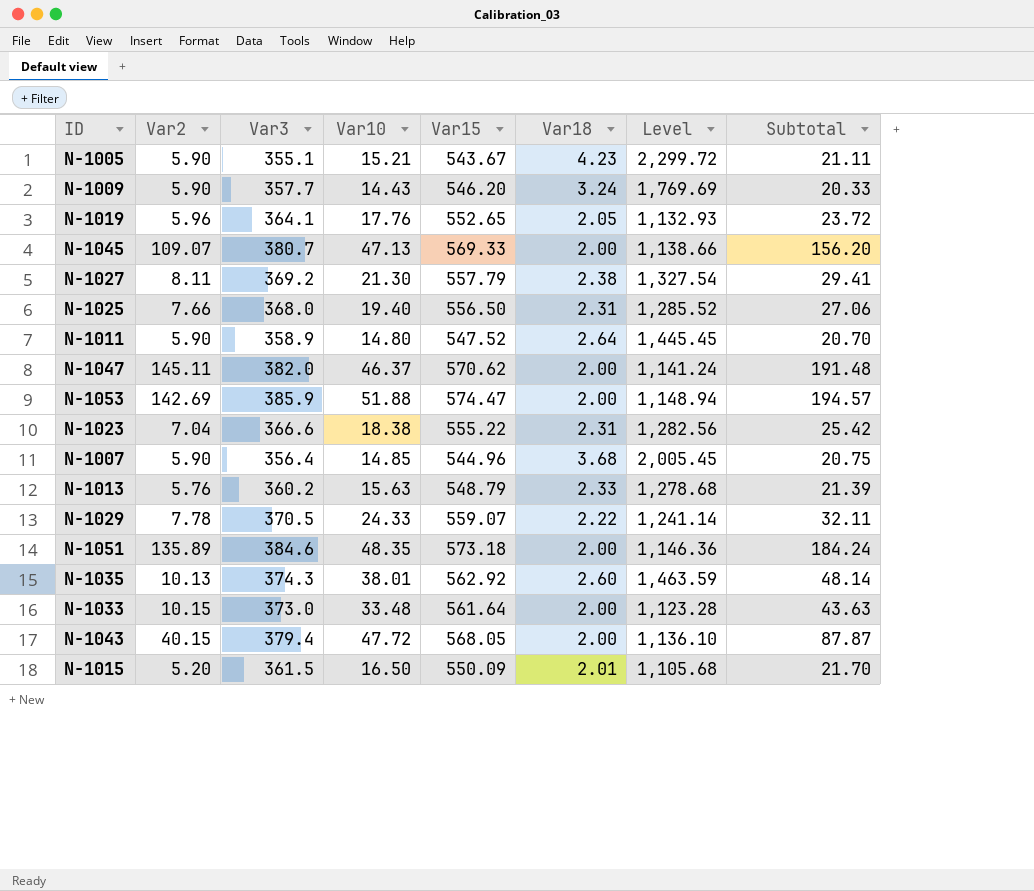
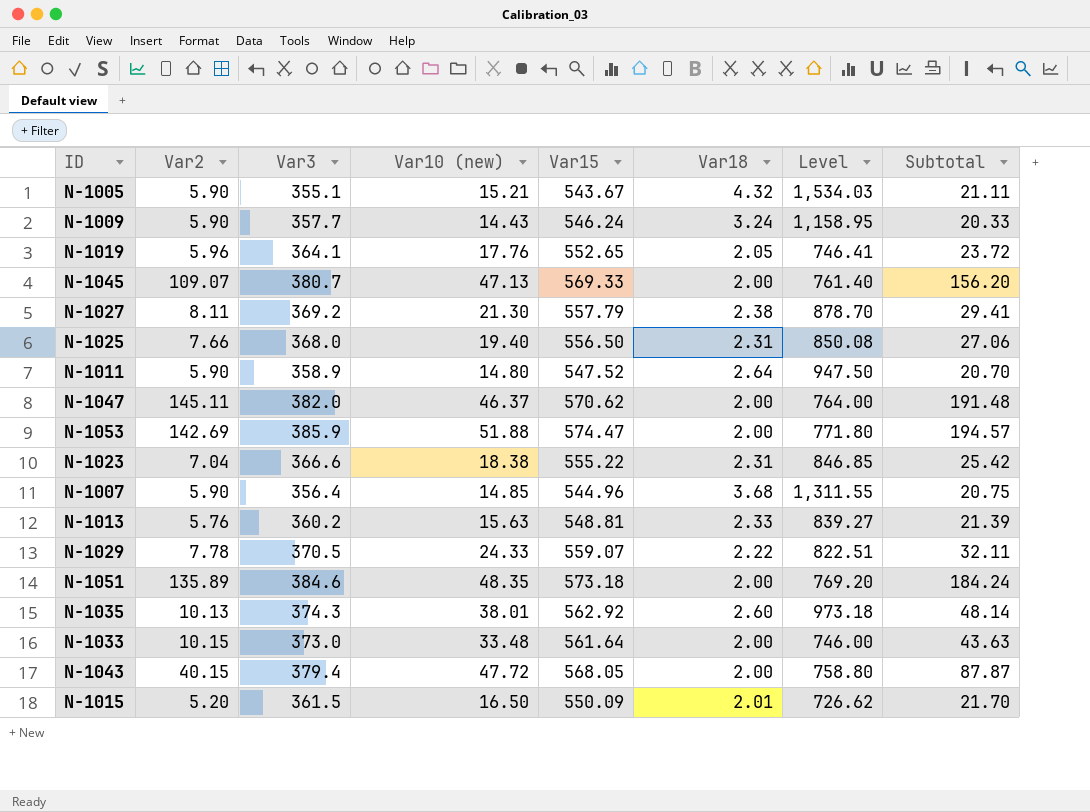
column name: Var10 -> Var10 (new)
column Level | formula: [Var15] * [Var18] -> [Var3] * [Var18]
N-1005 | Var18: 4.23 -> 4.32
N-1009 | Var15: 546.20 -> 546.24
N-1013 | Var15: 548.79 -> 548.81

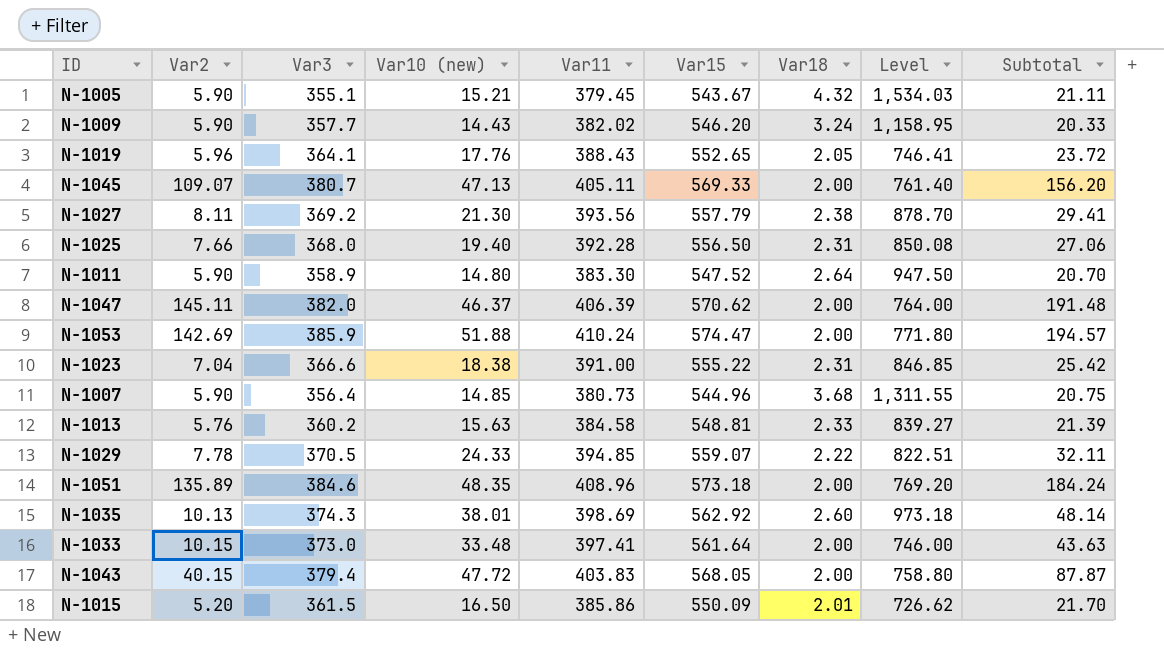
column Var11 | position: none -> 5
N-1009 | Var15: 546.24 -> 546.20

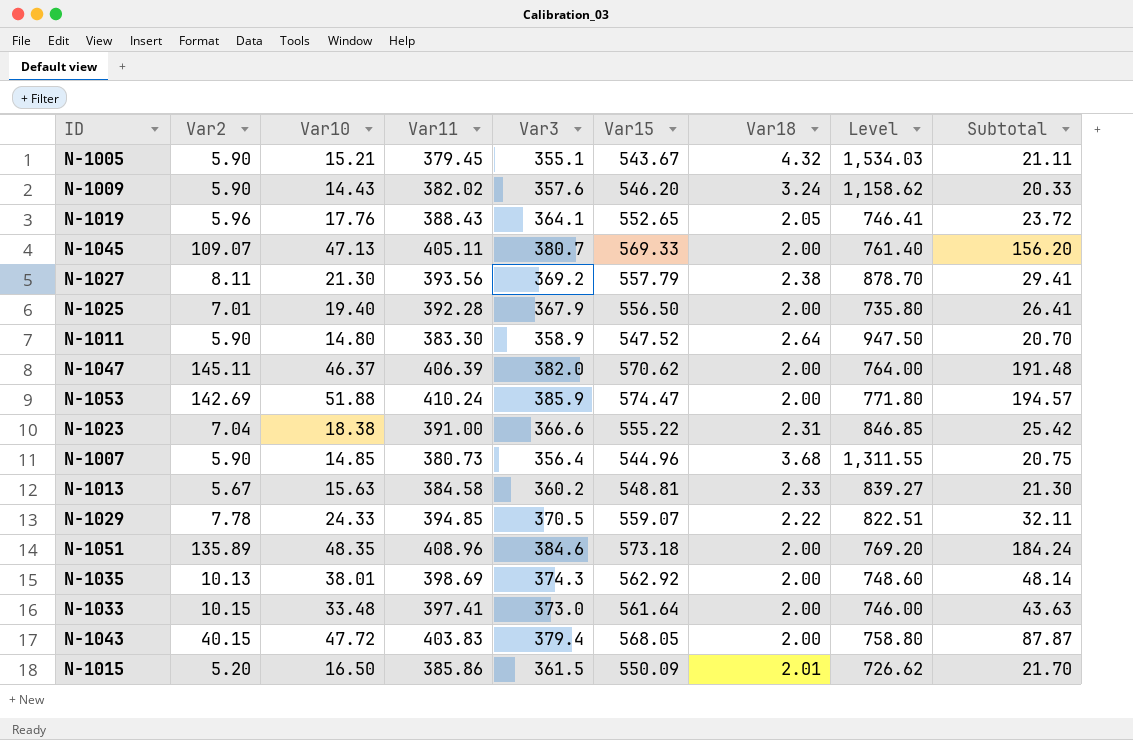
column name: Var10 (new) -> Var10
column Var3 | position: 3 -> 5
N-1009 | Var3: 357.7 -> 357.6
N-1009 | Level: 1,158.95 -> 1,158.62
N-1025 | Var2: 7.66 -> 7.01
N-1025 | Var3: 368.0 -> 367.9
N-1025 | Var18: 2.31 -> 2.00
N-1025 | Level: 850.08 -> 735.80
N-1025 | Subtotal: 27.06 -> 26.41
N-1013 | Var2: 5.76 -> 5.67
N-1013 | Subtotal: 21.39 -> 21.30
N-1035 | Var18: 2.60 -> 2.00
N-1035 | Level: 973.18 -> 748.60

